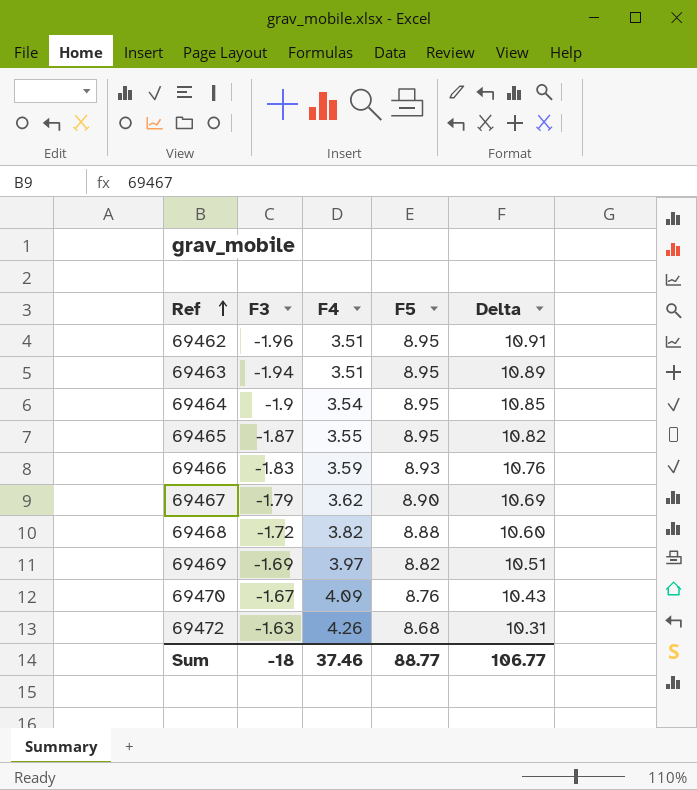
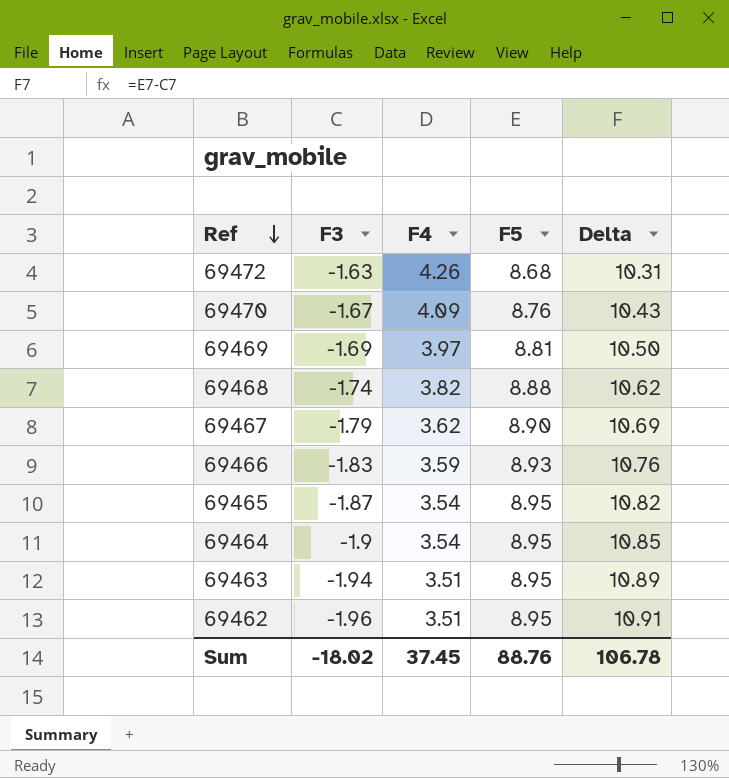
row order: Ref ascending -> Ref descending
69469 | F5: 8.82 -> 8.81
69469 | Delta: 10.51 -> 10.50
69468 | F3: -1.72 -> -1.74
69468 | Delta: 10.60 -> 10.62
69465 | F4: 3.55 -> 3.54
Sum | F3: -18 -> -18.02
Sum | F4: 37.46 -> 37.45
Sum | F5: 88.77 -> 88.76
Sum | Delta: 106.77 -> 106.78

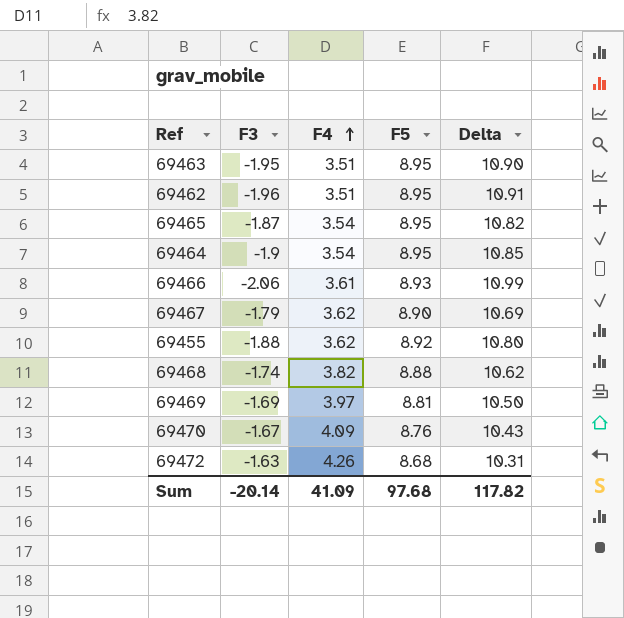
row order: Ref descending -> F4 ascending
69463 | F3: -1.94 -> -1.95
69463 | Delta: 10.89 -> 10.90
69466 | F3: -1.83 -> -2.06
69466 | F4: 3.59 -> 3.61
69466 | Delta: 10.76 -> 10.99
row 69455: none -> -1.88 | 3.62 | 8.92 | 10.80
Sum | F3: -18.02 -> -20.14
Sum | F4: 37.45 -> 41.09
Sum | F5: 88.76 -> 97.68
Sum | Delta: 106.78 -> 117.82

